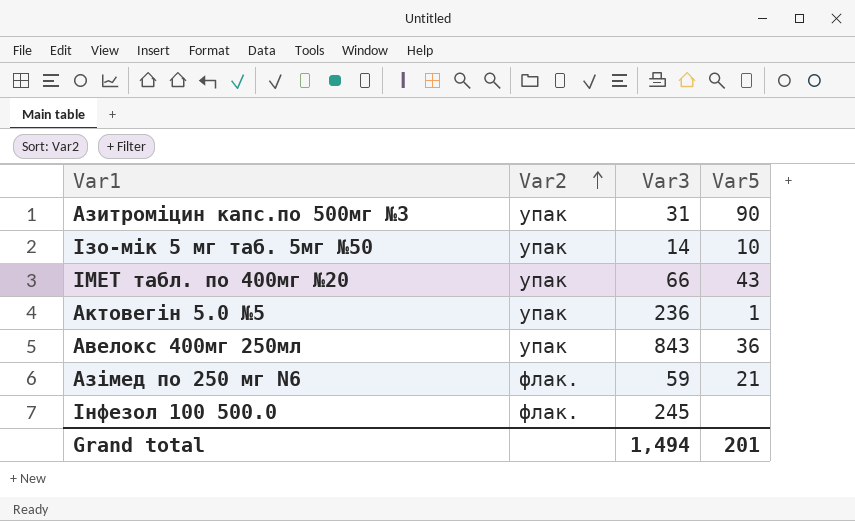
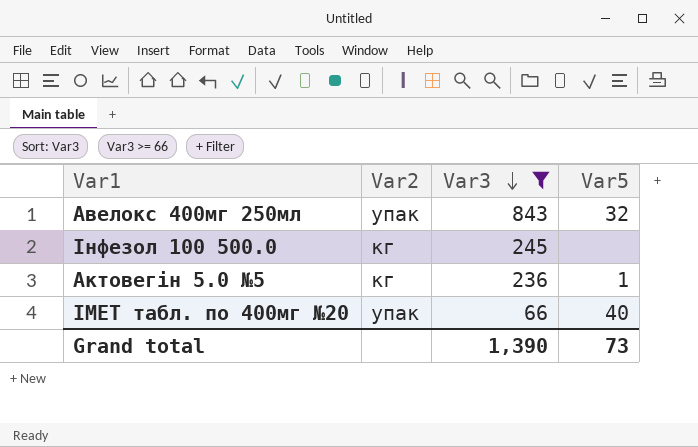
filter: none -> Var3 >= 66
row order: Var2 ascending -> Var3 descending
Авелокс 400мг 250мл | Var5: 36 -> 32
Інфезол 100 500.0 | Var2: флак. -> кг
Актовегін 5.0 №5 | Var2: упак -> кг
ІМЕТ табл. по 400мг №20 | Var5: 43 -> 40
Grand total | Var3: 1,494 -> 1,390
Grand total | Var5: 201 -> 73

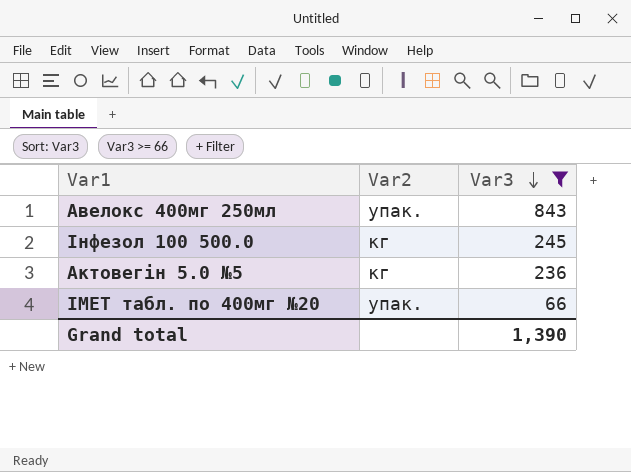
column Var5 | position: 4 -> none
Авелокс 400мг 250мл | Var2: упак -> упак.
ІМЕТ табл. по 400мг №20 | Var2: упак -> упак.

